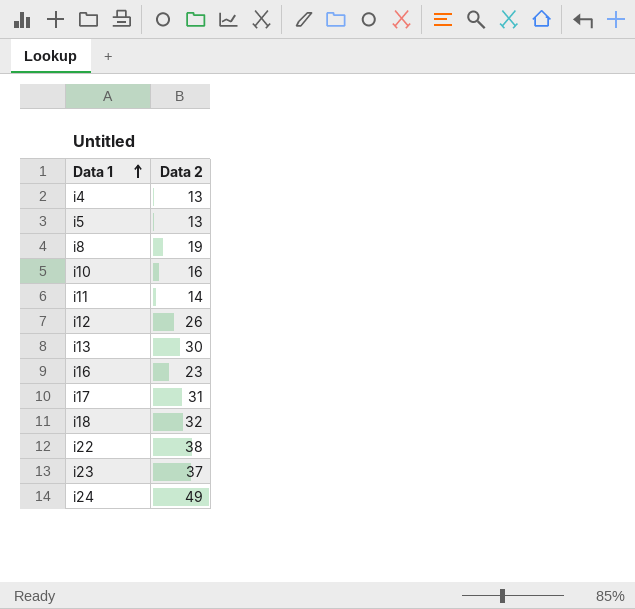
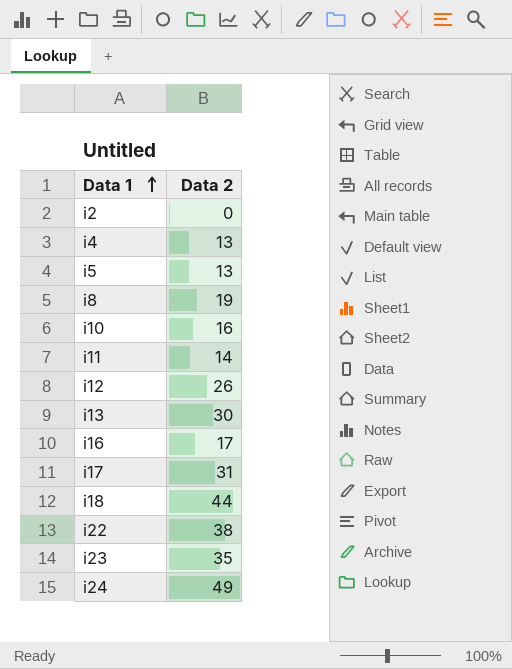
row i2: none -> 0
i16 | Data 2: 23 -> 17
i18 | Data 2: 32 -> 44
i23 | Data 2: 37 -> 35

